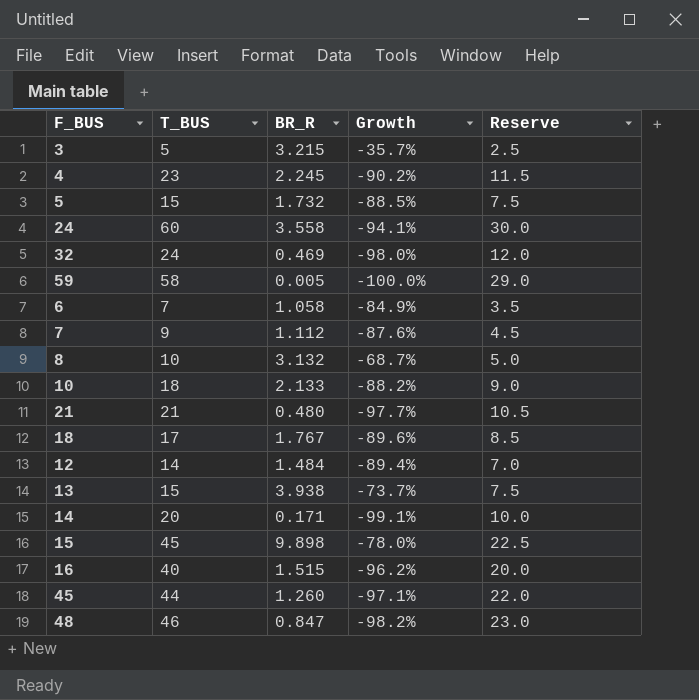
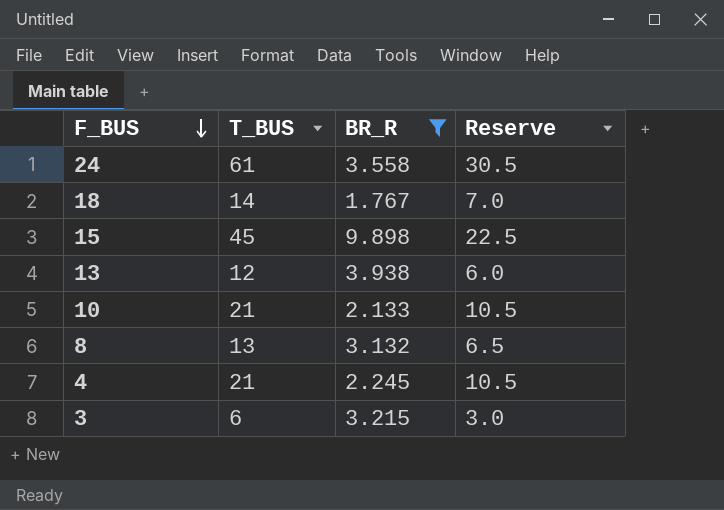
filter: none -> BR_R >= 1.767
row order: none -> F_BUS descending
column Growth | formula: ([BR_R] - [T_BUS]) / [T_BUS] -> none
24 | T_BUS: 60 -> 61
24 | Reserve: 30.0 -> 30.5
18 | T_BUS: 17 -> 14
18 | Reserve: 8.5 -> 7.0
13 | T_BUS: 15 -> 12
13 | Reserve: 7.5 -> 6.0
10 | T_BUS: 18 -> 21
10 | Reserve: 9.0 -> 10.5
8 | T_BUS: 10 -> 13
8 | Reserve: 5.0 -> 6.5
4 | T_BUS: 23 -> 21
4 | Reserve: 11.5 -> 10.5
3 | T_BUS: 5 -> 6
3 | Reserve: 2.5 -> 3.0

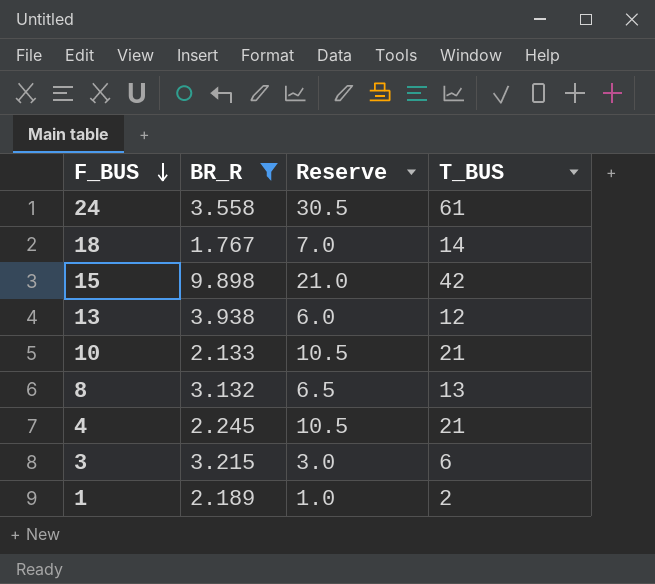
column T_BUS | position: 2 -> 4
15 | Reserve: 22.5 -> 21.0
15 | T_BUS: 45 -> 42
row 1: none -> 2.189 | 1.0 | 2

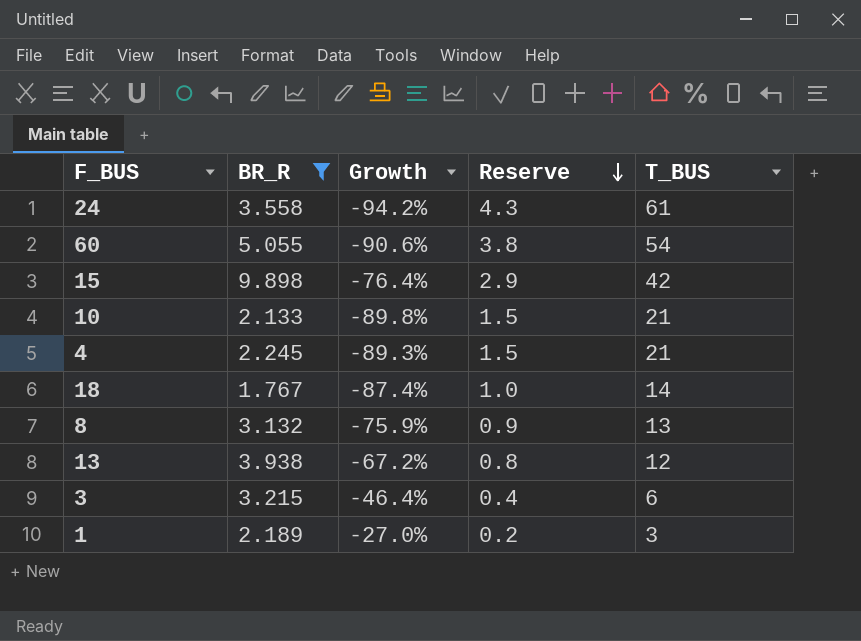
row order: F_BUS descending -> Reserve descending
column Growth | formula: none -> ([BR_R] - [T_BUS]) / [T_BUS]
column Reserve | formula: [T_BUS] * 0.5 -> [T_BUS] * 0.07
row 60: none -> 5.055 | -90.6% | 3.8 | 54
1 | T_BUS: 2 -> 3

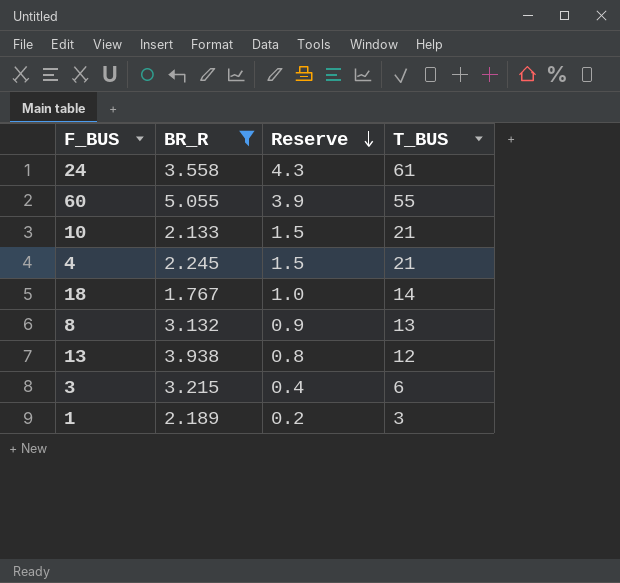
column Growth | formula: ([BR_R] - [T_BUS]) / [T_BUS] -> none
row 15: 9.898 | -76.4% | 2.9 | 42 -> none
60 | Reserve: 3.8 -> 3.9
60 | T_BUS: 54 -> 55

